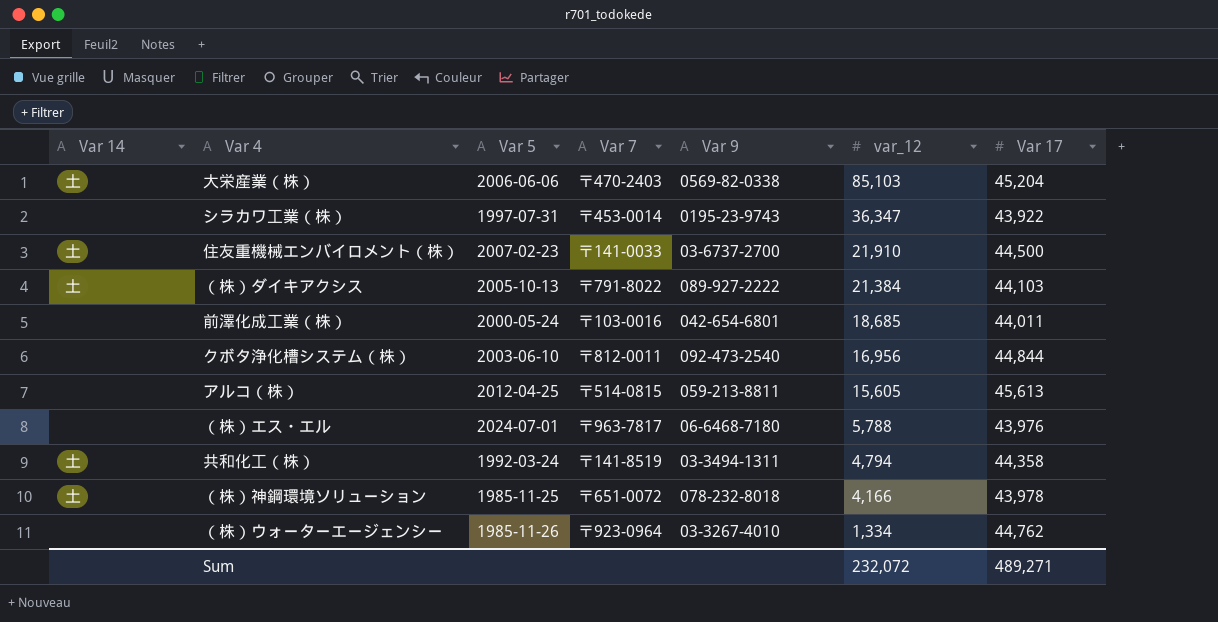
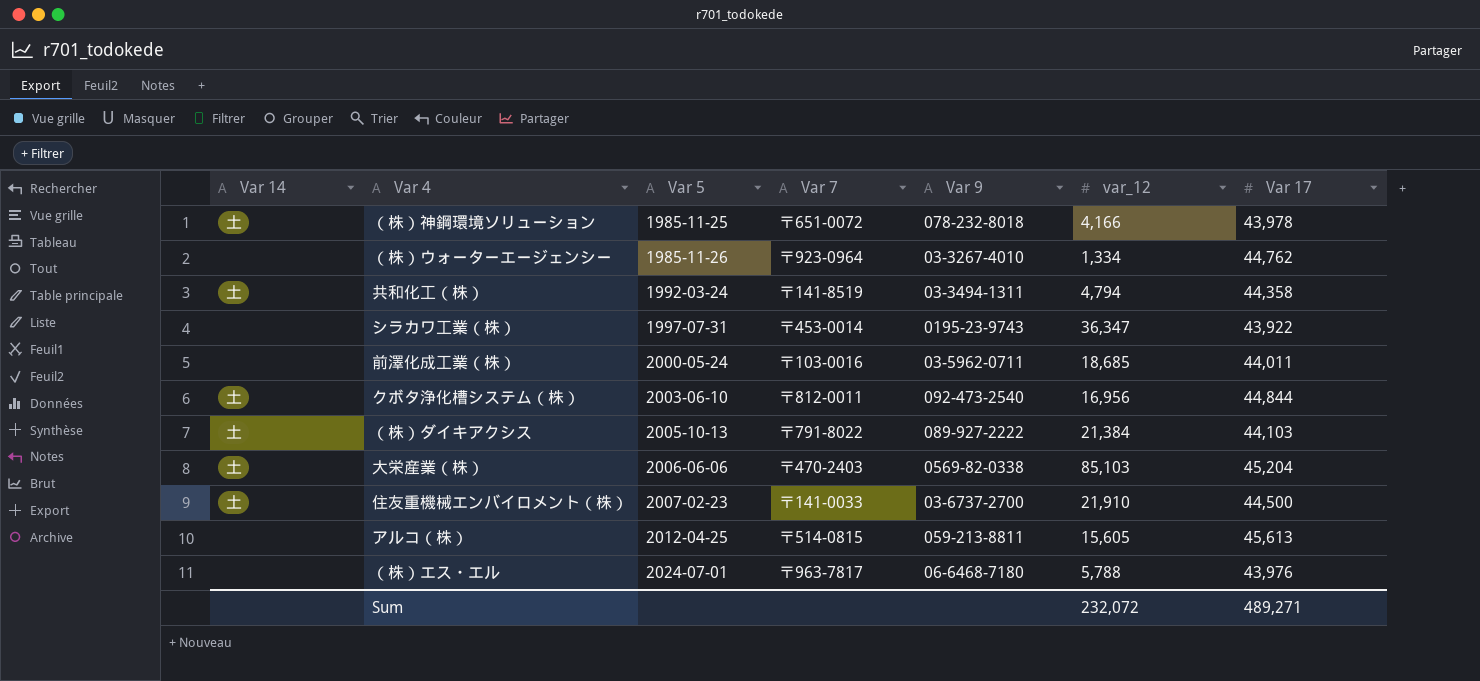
row order: var_12 descending -> Var 5 ascending
前澤化成工業（株） | Var 9: 042-654-6801 -> 03-5962-0711
クボタ浄化槽システム（株） | Var 14: none -> 土

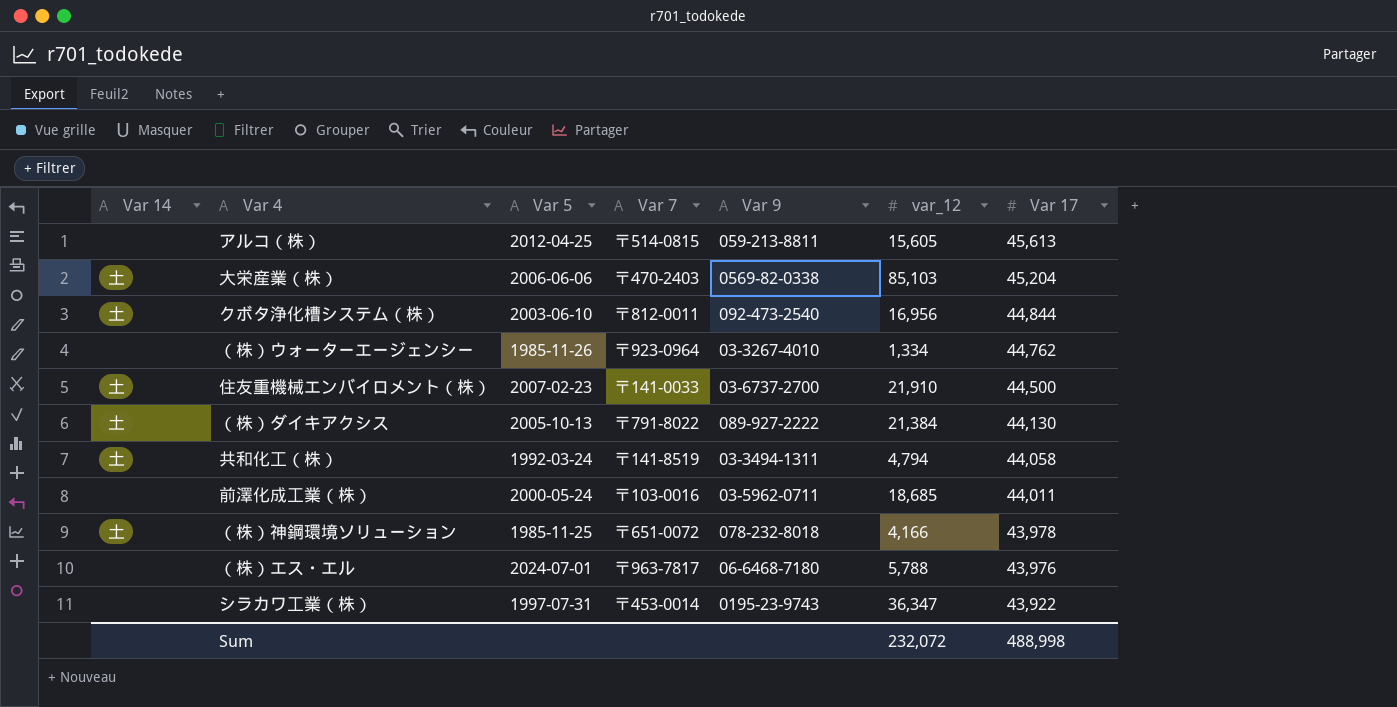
row order: Var 5 ascending -> Var 17 descending
（株）ダイキアクシス | Var 17: 44,103 -> 44,130
共和化工（株） | Var 17: 44,358 -> 44,058
Sum | Var 17: 489,271 -> 488,998

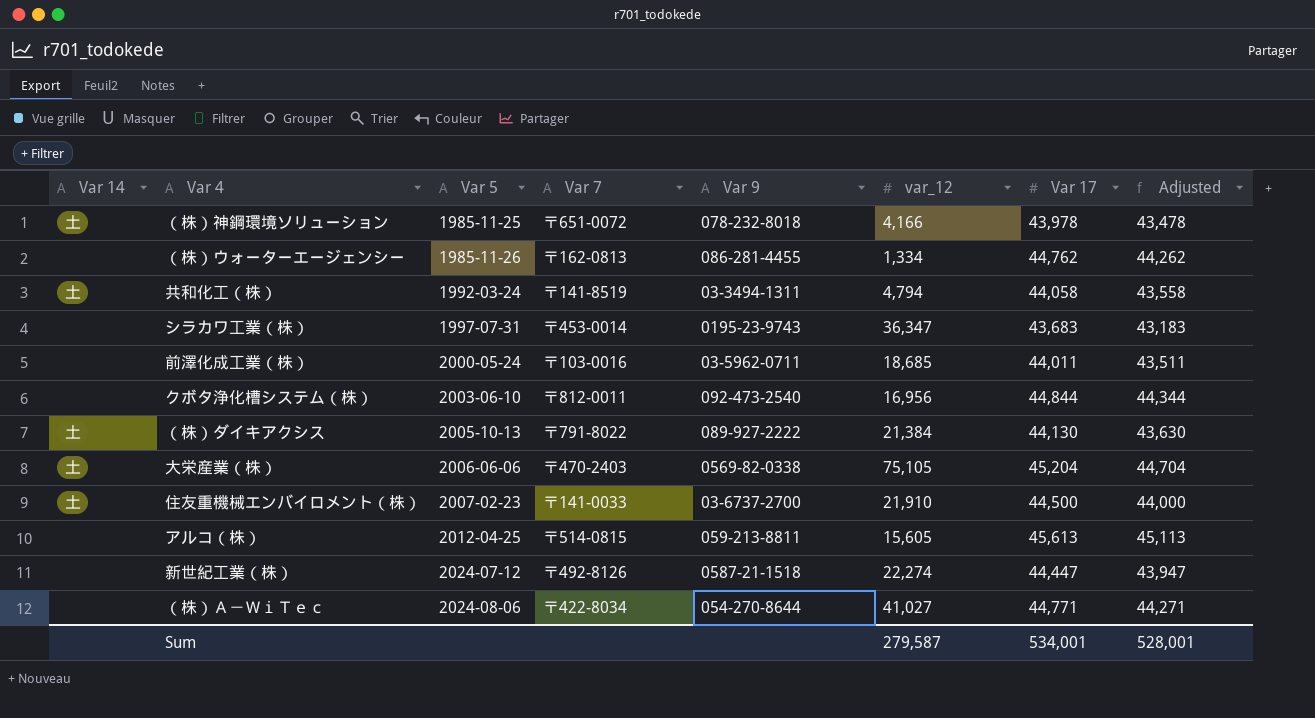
row order: Var 17 descending -> Var 5 ascending
column Adjusted | formula: none -> [Var 17] - 500
row （株）エス・エル: none | 2024-07-01 | 〒963-7817 | 06-6468-7180 | 5,788 | 43,976 -> none
（株）ウォーターエージェンシー | Var 7: 〒923-0964 -> 〒162-0813
（株）ウォーターエージェンシー | Var 9: 03-3267-4010 -> 086-281-4455
シラカワ工業（株） | Var 17: 43,922 -> 43,683
クボタ浄化槽システム（株） | Var 14: 土 -> none
大栄産業（株） | var_12: 85,103 -> 75,105
row 新世紀工業（株）: none -> none | 2024-07-12 | 〒492-8126 | 0587-21-1518 | 22,274 | 44,447 | 43,947
row （株）Ａ－ＷｉＴｅｃ: none -> none | 2024-08-06 | 〒422-8034 | 054-270-8644 | 41,027 | 44,771 | 44,271
Sum | var_12: 232,072 -> 279,587
Sum | Var 17: 488,998 -> 534,001

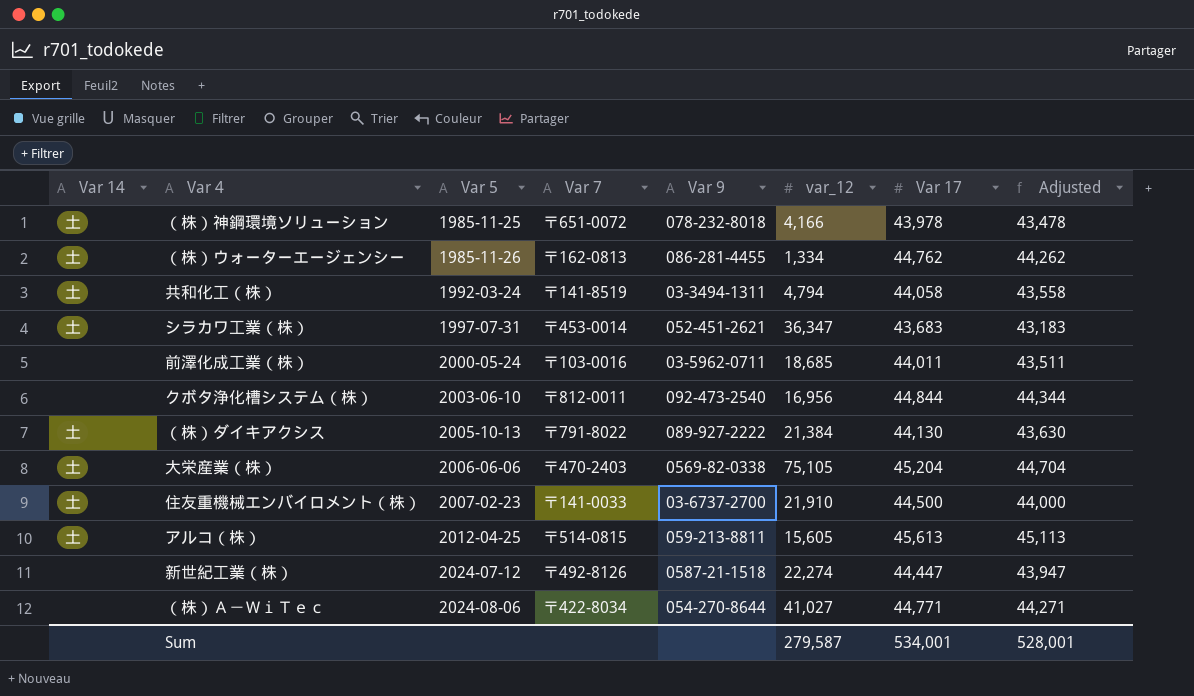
（株）ウォーターエージェンシー | Var 14: none -> 土
シラカワ工業（株） | Var 14: none -> 土
シラカワ工業（株） | Var 9: 0195-23-9743 -> 052-451-2621
アルコ（株） | Var 14: none -> 土

